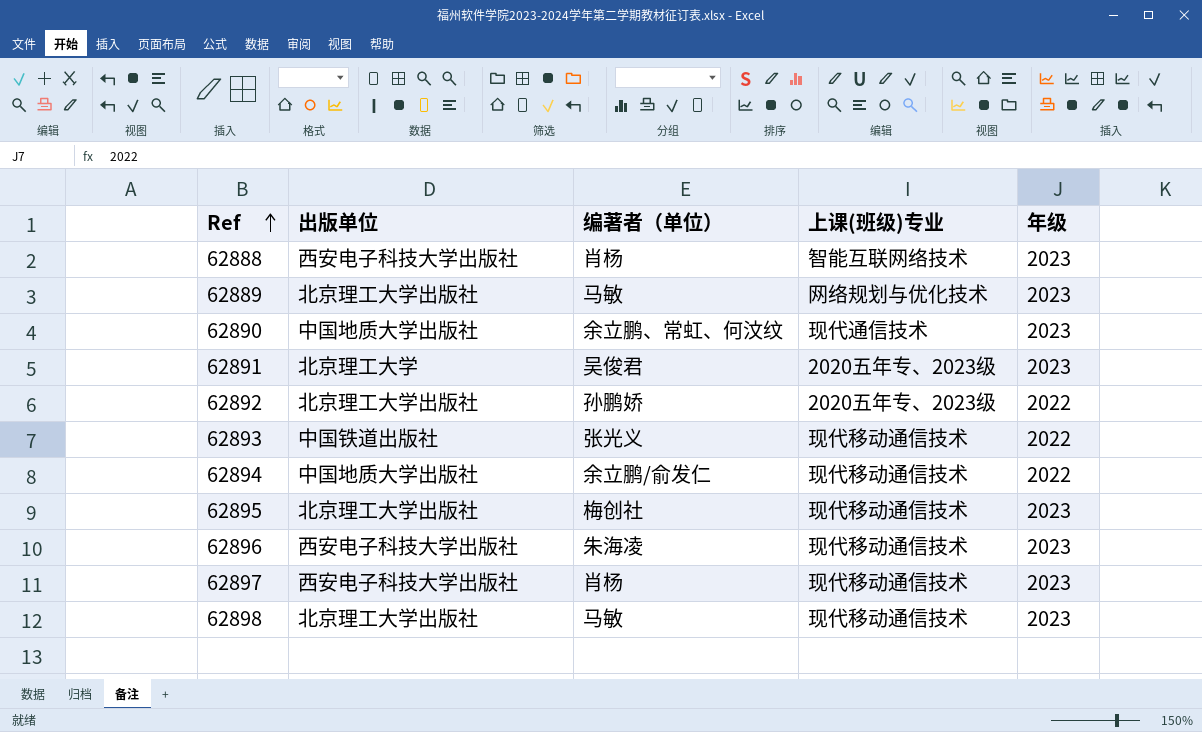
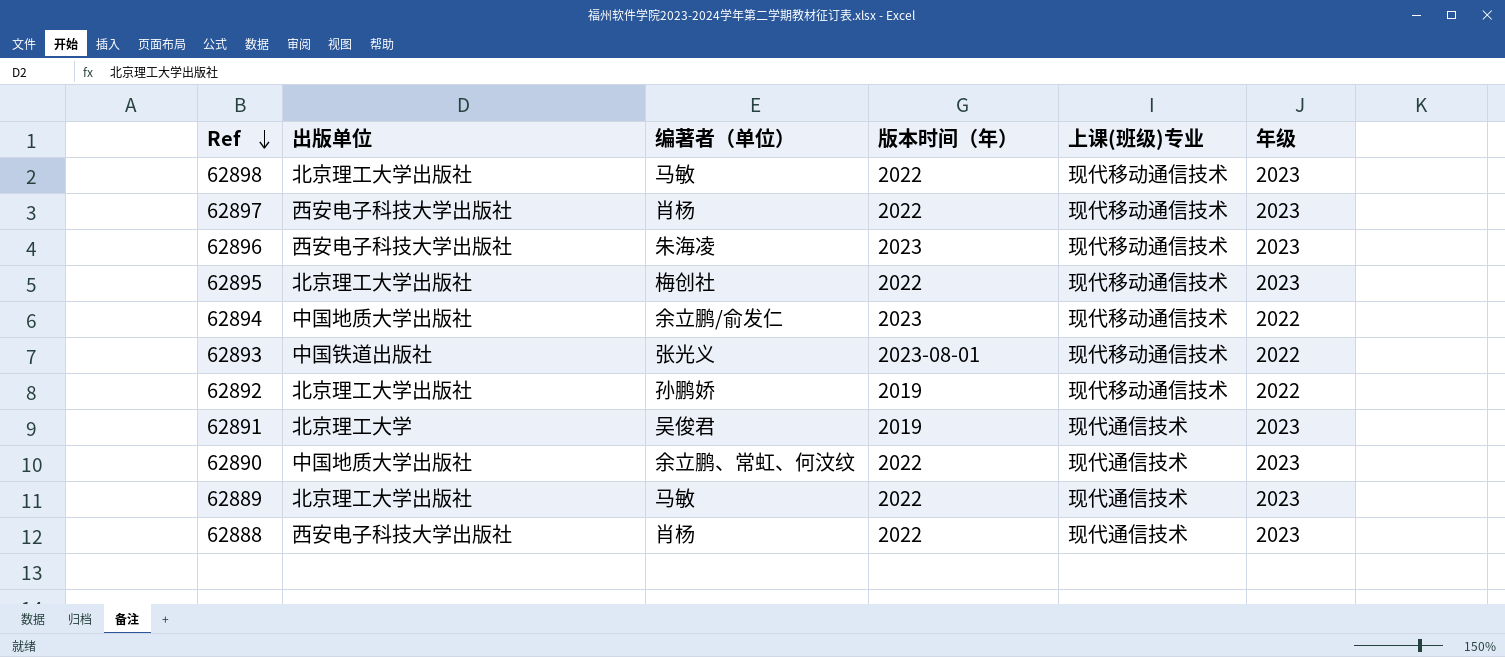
row order: Ref ascending -> Ref descending
column 版本时间（年） | position: none -> 4
62892 | 上课(班级)专业: 2020五年专、2023级 -> 现代移动通信技术
62891 | 上课(班级)专业: 2020五年专、2023级 -> 现代通信技术
62889 | 上课(班级)专业: 网络规划与优化技术 -> 现代通信技术
62888 | 上课(班级)专业: 智能互联网络技术 -> 现代通信技术

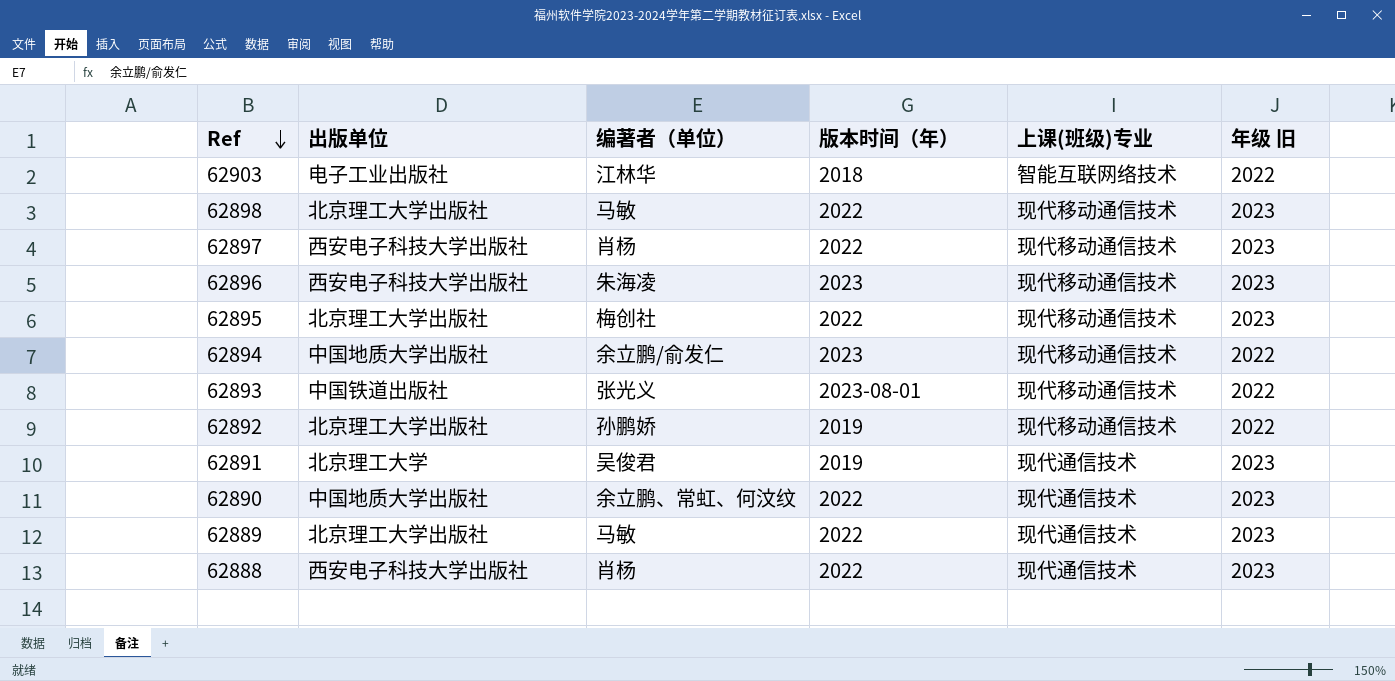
column name: 年级 -> 年级 旧
row 62903: none -> 电子工业出版社 | 江林华 | 2018 | 智能互联网络技术 | 2022

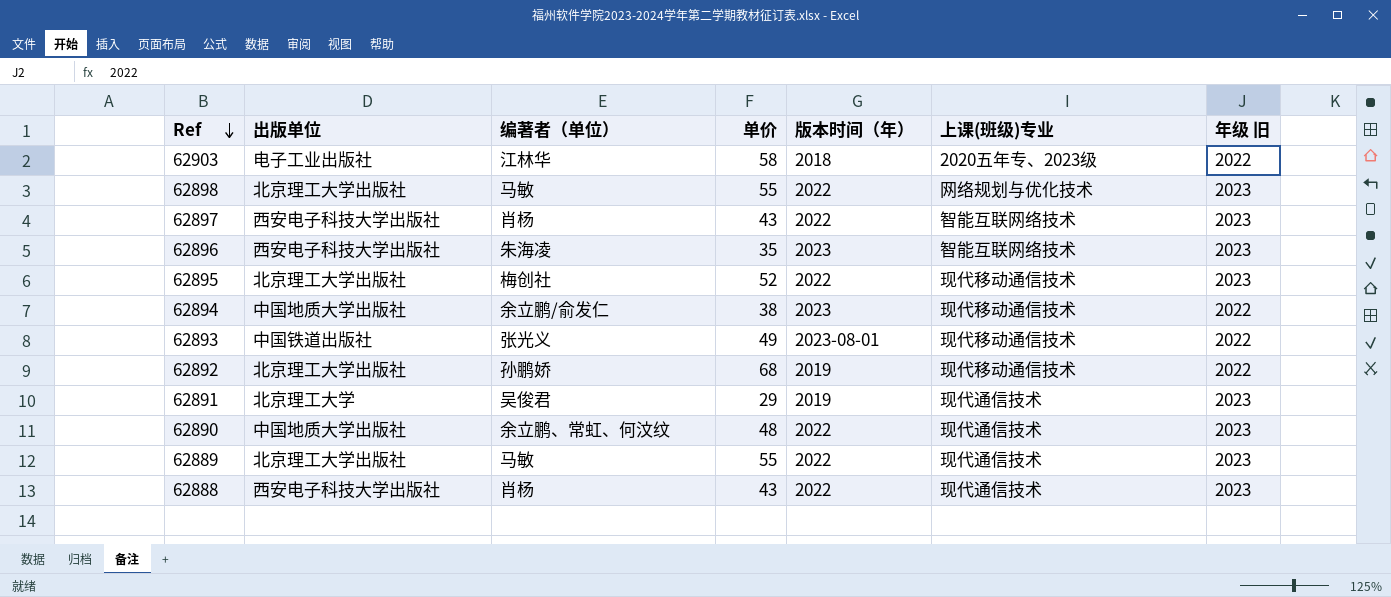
column 单价 | position: none -> 4
62903 | 上课(班级)专业: 智能互联网络技术 -> 2020五年专、2023级
62898 | 上课(班级)专业: 现代移动通信技术 -> 网络规划与优化技术
62897 | 上课(班级)专业: 现代移动通信技术 -> 智能互联网络技术
62896 | 上课(班级)专业: 现代移动通信技术 -> 智能互联网络技术

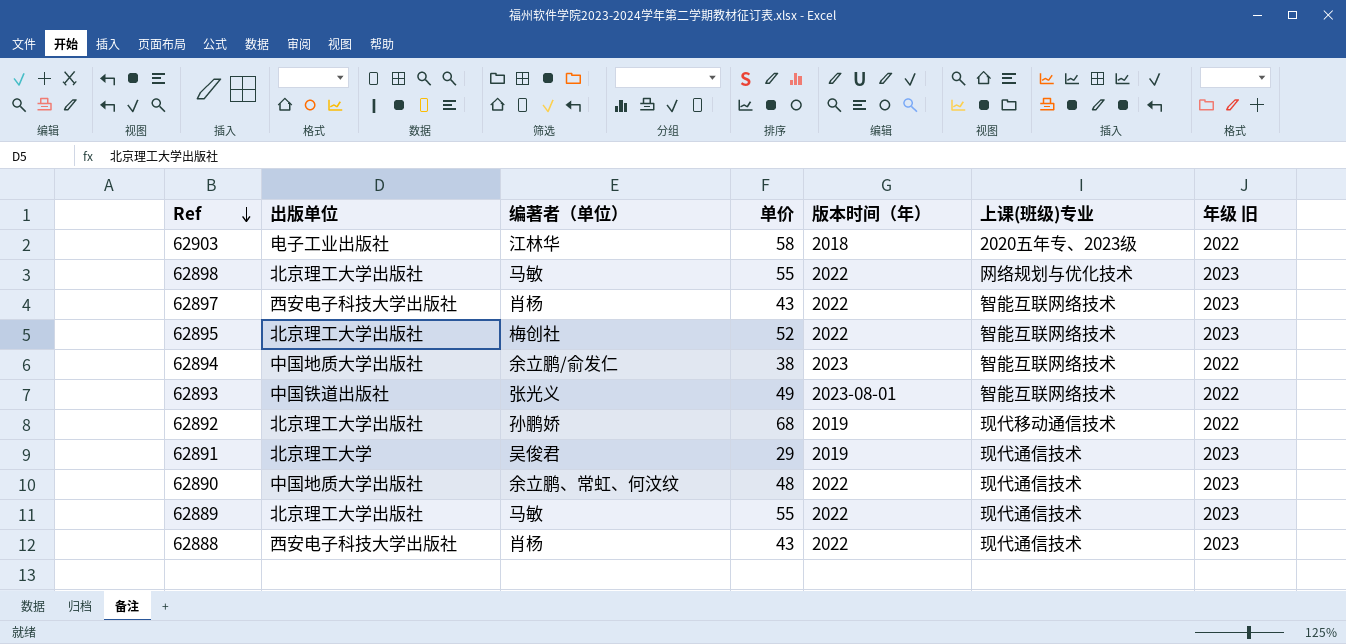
row 62896: 西安电子科技大学出版社 | 朱海凌 | 35 | 2023 | 智能互联网络技术 | 2023 -> none
62895 | 上课(班级)专业: 现代移动通信技术 -> 智能互联网络技术
62894 | 上课(班级)专业: 现代移动通信技术 -> 智能互联网络技术
62893 | 上课(班级)专业: 现代移动通信技术 -> 智能互联网络技术

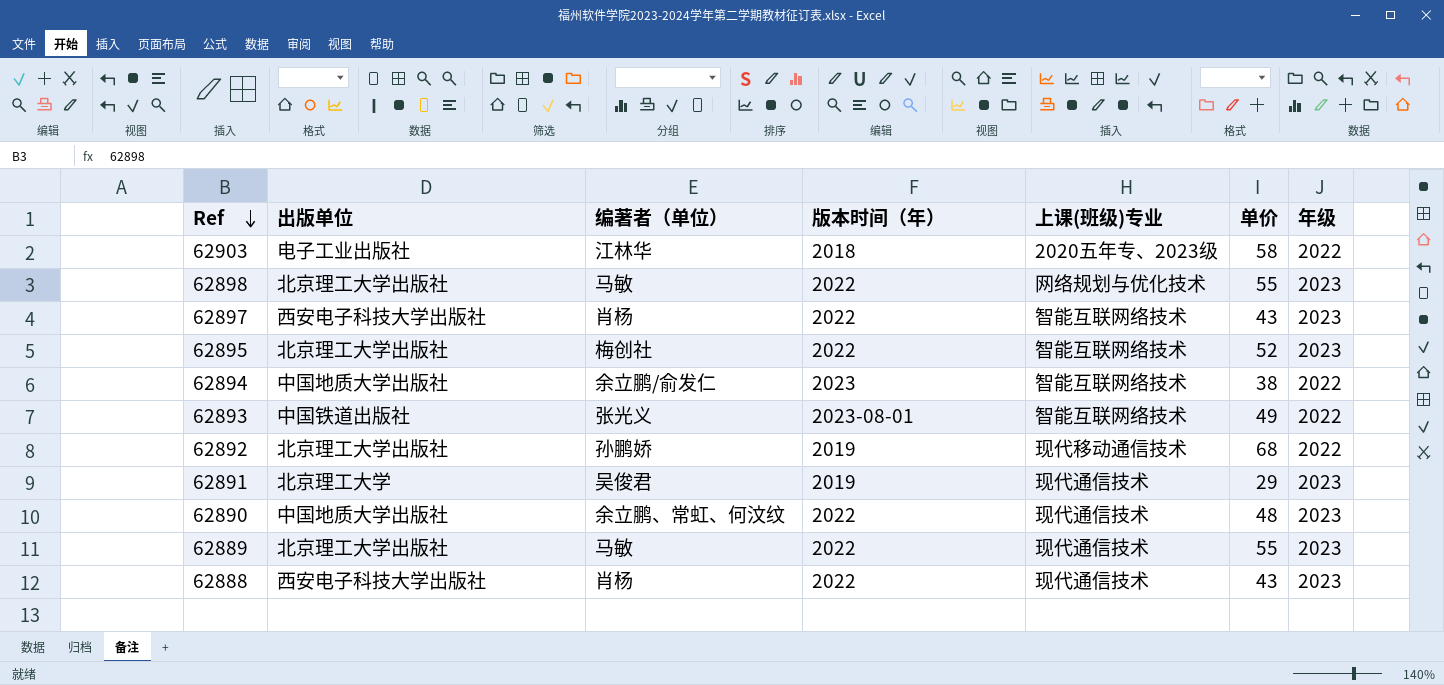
column 单价 | position: 4 -> 6
column name: 年级 旧 -> 年级

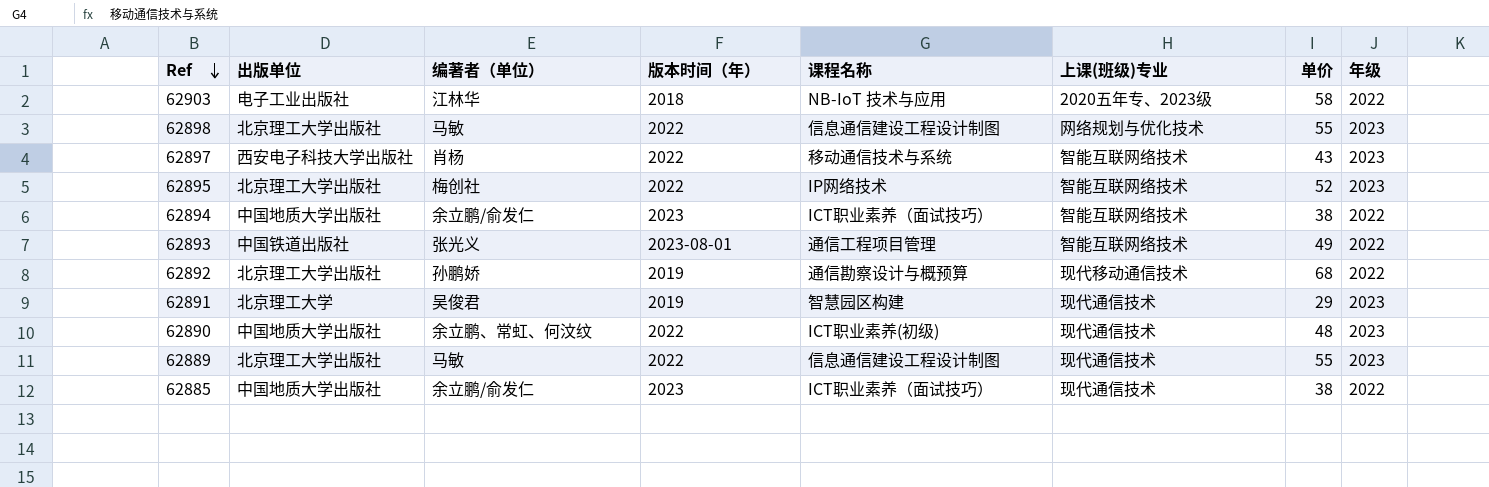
column 课程名称 | position: none -> 5
row 62888: 西安电子科技大学出版社 | 肖杨 | 2022 | 现代通信技术 | 43 | 2023 -> none
row 62885: none -> 中国地质大学出版社 | 余立鹏/俞发仁 | 2023 | ICT职业素养（面试技巧） | 现代通信技术 | 38 | 2022

